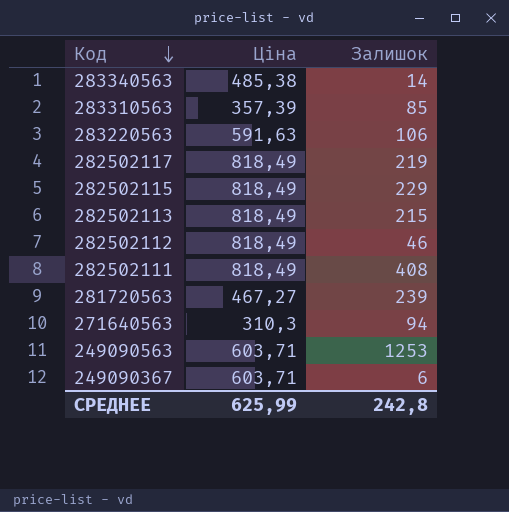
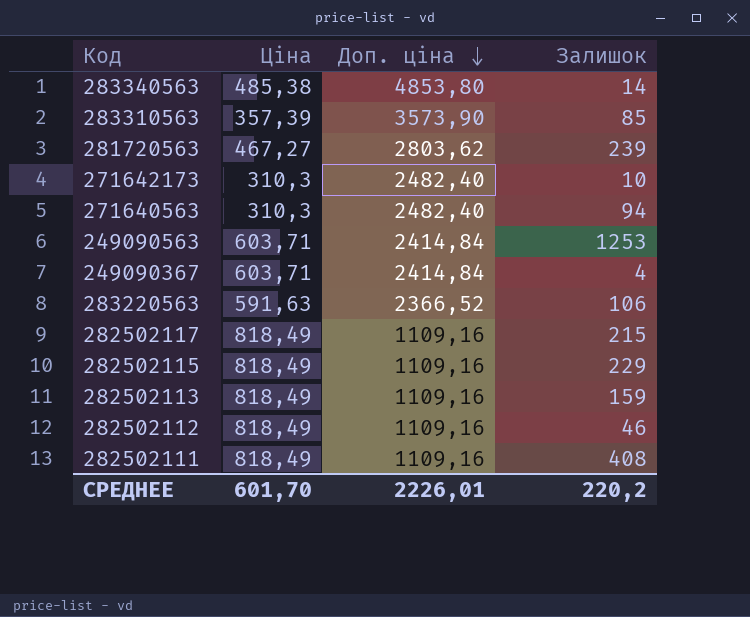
row order: Код descending -> Доп. ціна descending
column Доп. ціна | position: none -> 3
row 271642173: none -> 310,3 | 2482,40 | 10
249090367 | Залишок: 6 -> 4
282502117 | Залишок: 219 -> 215
282502113 | Залишок: 215 -> 159
СРЕДНЕЕ | Ціна: 625,99 -> 601,70
СРЕДНЕЕ | Залишок: 242,8 -> 220,2

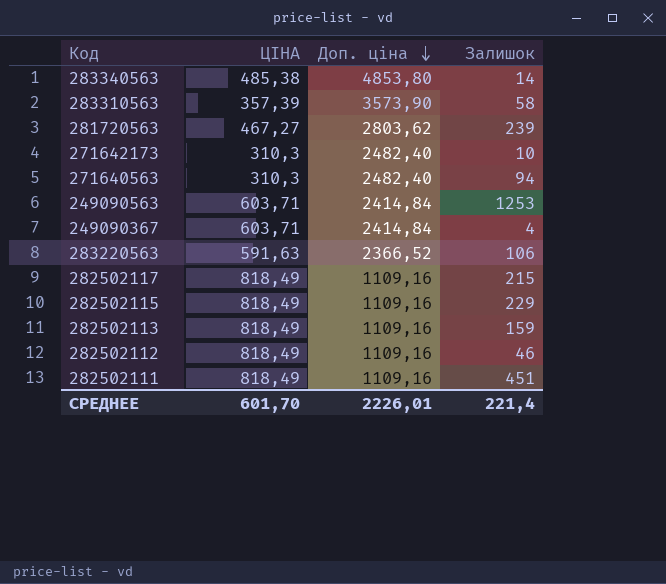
column name: Ціна -> ЦІНА
283310563 | Залишок: 85 -> 58
282502111 | Залишок: 408 -> 451
СРЕДНЕЕ | Залишок: 220,2 -> 221,4

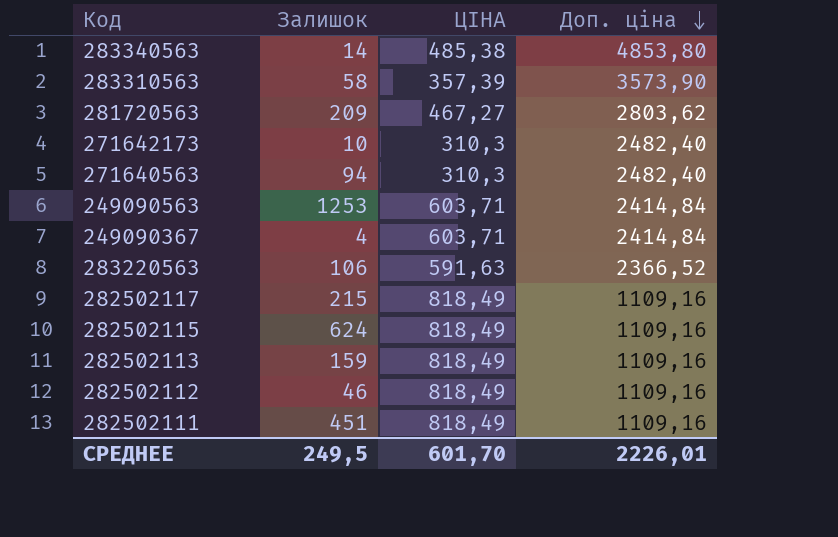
column Залишок | position: 4 -> 2
281720563 | Залишок: 239 -> 209
282502115 | Залишок: 229 -> 624
СРЕДНЕЕ | Залишок: 221,4 -> 249,5

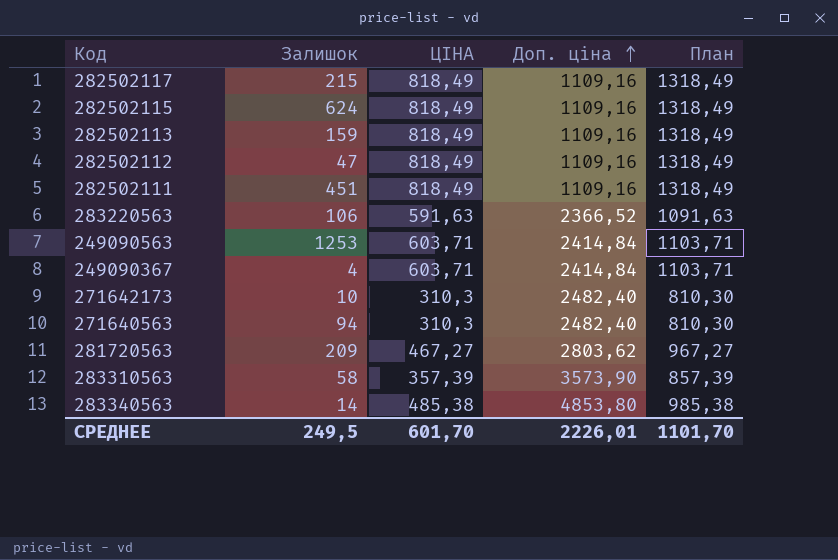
row order: Доп. ціна descending -> Доп. ціна ascending
column План | formula: none -> [ЦІНА] + 500
282502112 | Залишок: 46 -> 47

